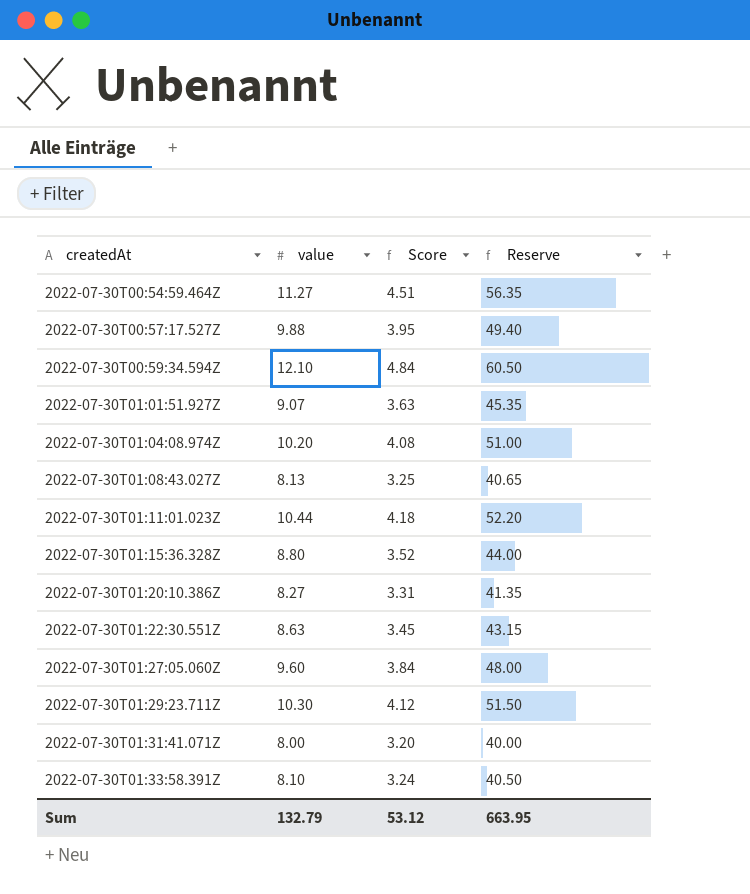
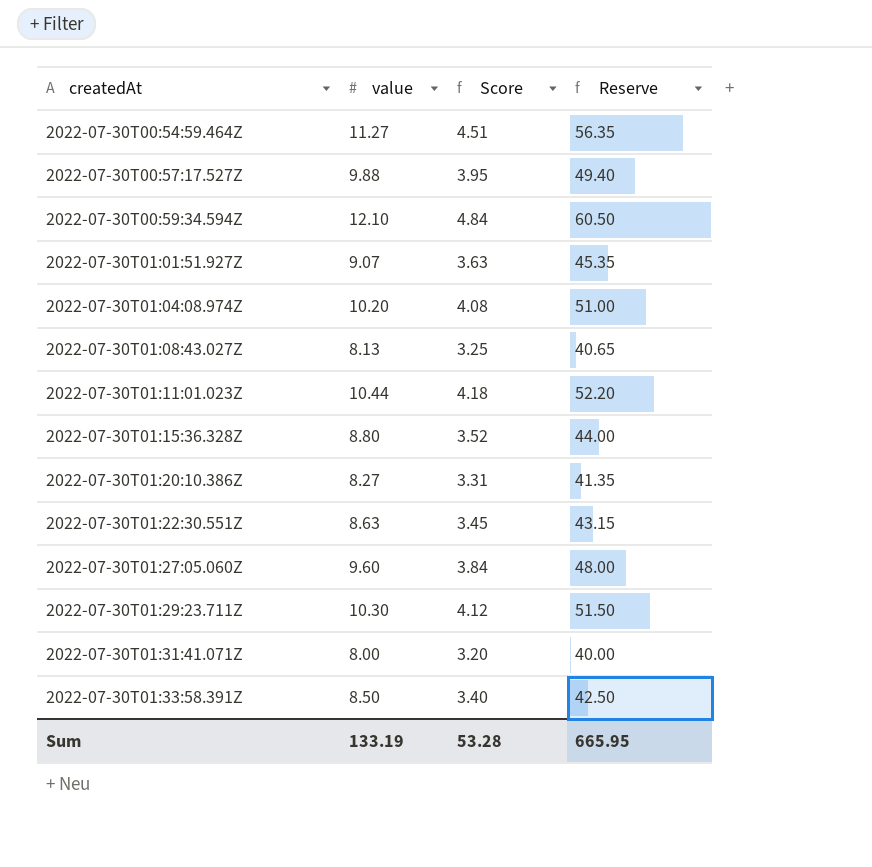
2022-07-30T01:33:58.391Z | value: 8.10 -> 8.50
2022-07-30T01:33:58.391Z | Score: 3.24 -> 3.40
2022-07-30T01:33:58.391Z | Reserve: 40.50 -> 42.50
Sum | value: 132.79 -> 133.19
Sum | Score: 53.12 -> 53.28
Sum | Reserve: 663.95 -> 665.95

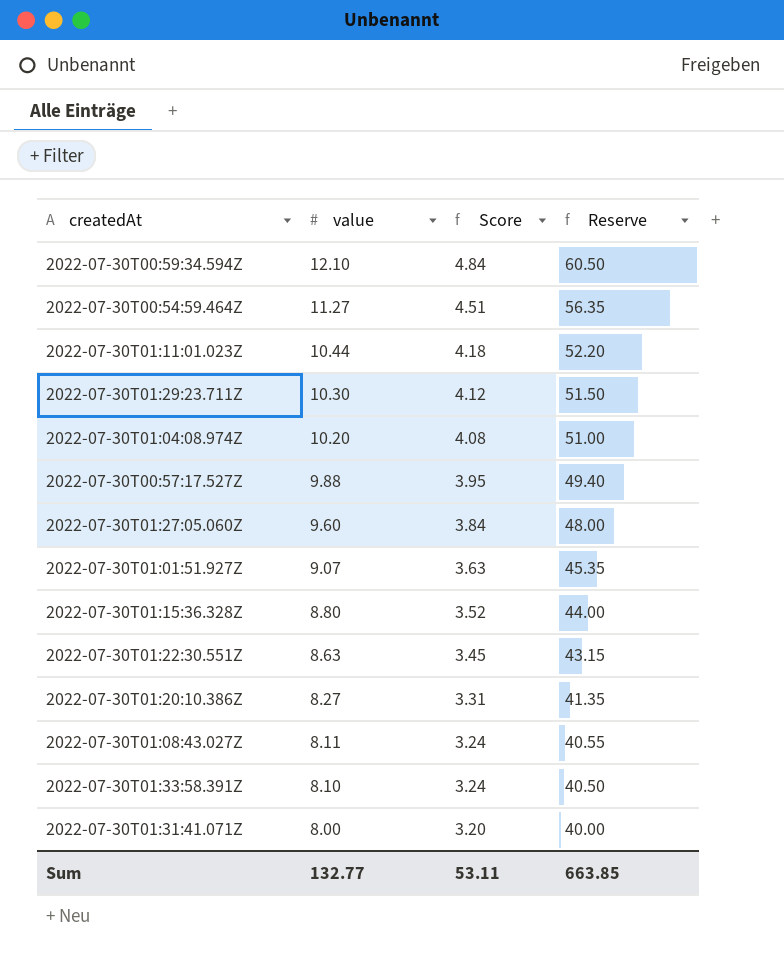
row order: createdAt ascending -> value descending
2022-07-30T01:08:43.027Z | value: 8.13 -> 8.11
2022-07-30T01:08:43.027Z | Score: 3.25 -> 3.24
2022-07-30T01:08:43.027Z | Reserve: 40.65 -> 40.55
2022-07-30T01:33:58.391Z | value: 8.50 -> 8.10
2022-07-30T01:33:58.391Z | Score: 3.40 -> 3.24
2022-07-30T01:33:58.391Z | Reserve: 42.50 -> 40.50
Sum | value: 133.19 -> 132.77
Sum | Score: 53.28 -> 53.11
Sum | Reserve: 665.95 -> 663.85

